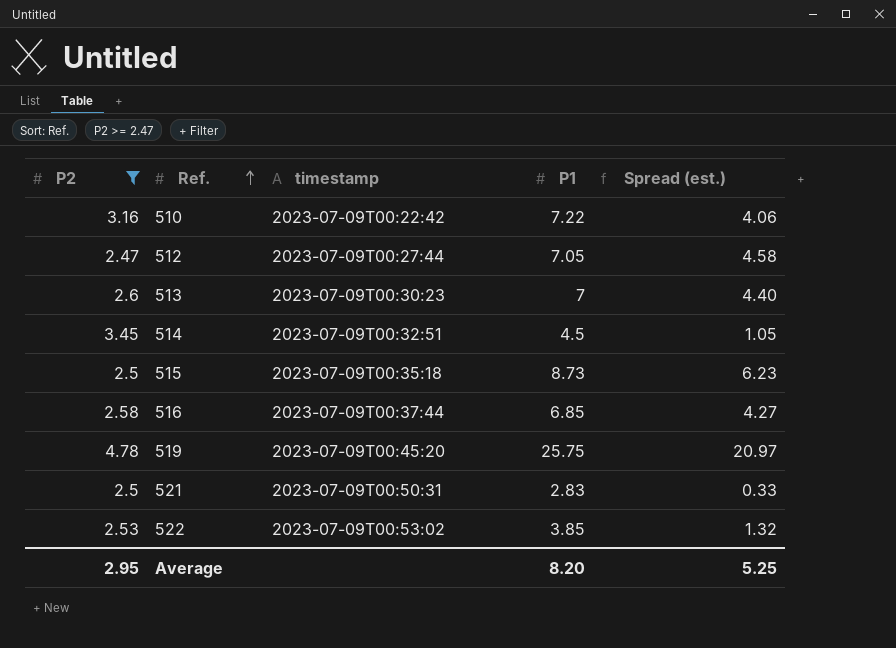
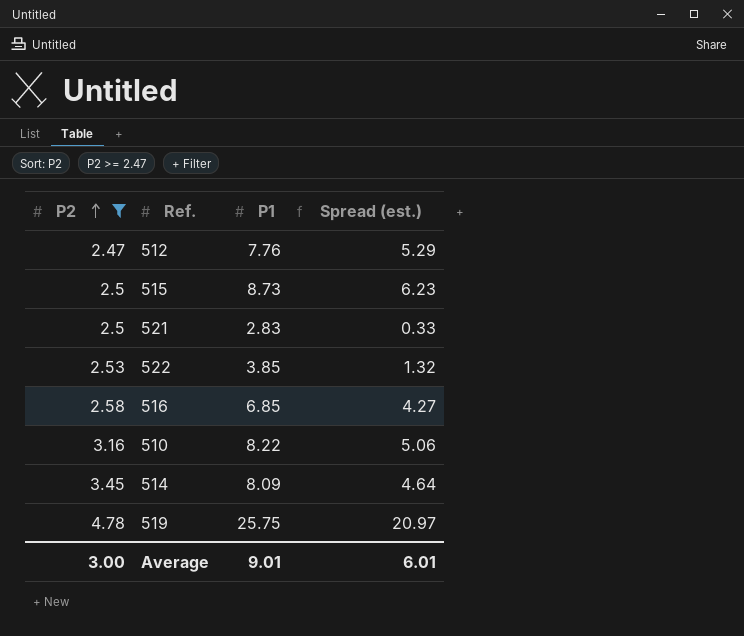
row order: Ref. ascending -> P2 ascending
column timestamp | position: 3 -> none
row 513: 2.6 | 2023-07-09T00:30:23 | 7 | 4.40 -> none
512 | P1: 7.05 -> 7.76
512 | Spread (est.): 4.58 -> 5.29
510 | P1: 7.22 -> 8.22
510 | Spread (est.): 4.06 -> 5.06
514 | P1: 4.5 -> 8.09
514 | Spread (est.): 1.05 -> 4.64
Average | P2: 2.95 -> 3.00
Average | P1: 8.20 -> 9.01
Average | Spread (est.): 5.25 -> 6.01

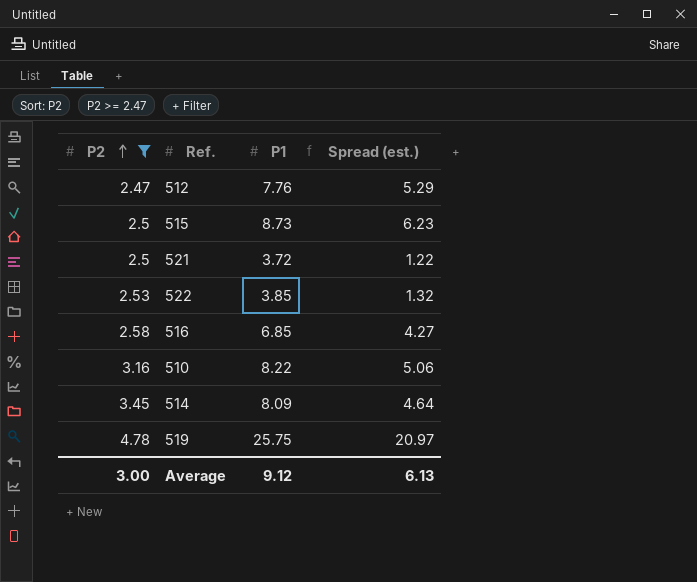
521 | P1: 2.83 -> 3.72
521 | Spread (est.): 0.33 -> 1.22
Average | P1: 9.01 -> 9.12
Average | Spread (est.): 6.01 -> 6.13

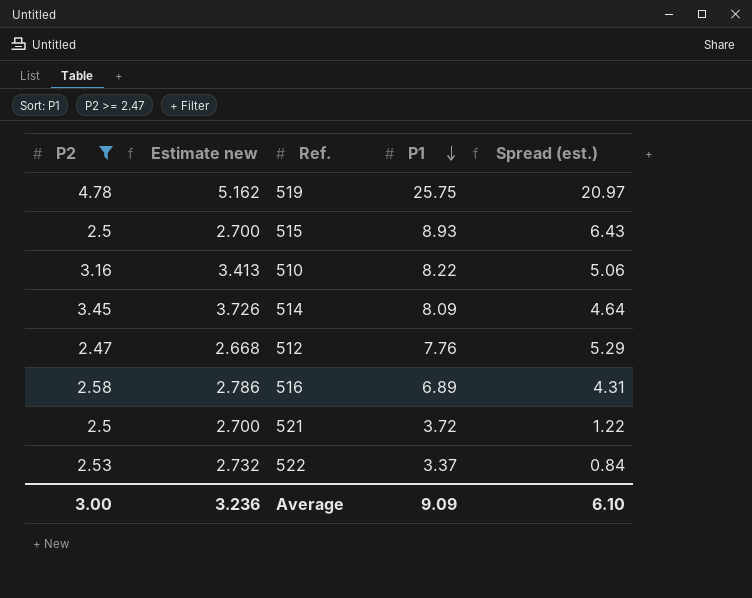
row order: P2 ascending -> P1 descending
column Estimate new | formula: none -> [P2] * 1.08
515 | P1: 8.73 -> 8.93
515 | Spread (est.): 6.23 -> 6.43
516 | P1: 6.85 -> 6.89
516 | Spread (est.): 4.27 -> 4.31
522 | P1: 3.85 -> 3.37
522 | Spread (est.): 1.32 -> 0.84
Average | P1: 9.12 -> 9.09
Average | Spread (est.): 6.13 -> 6.10

